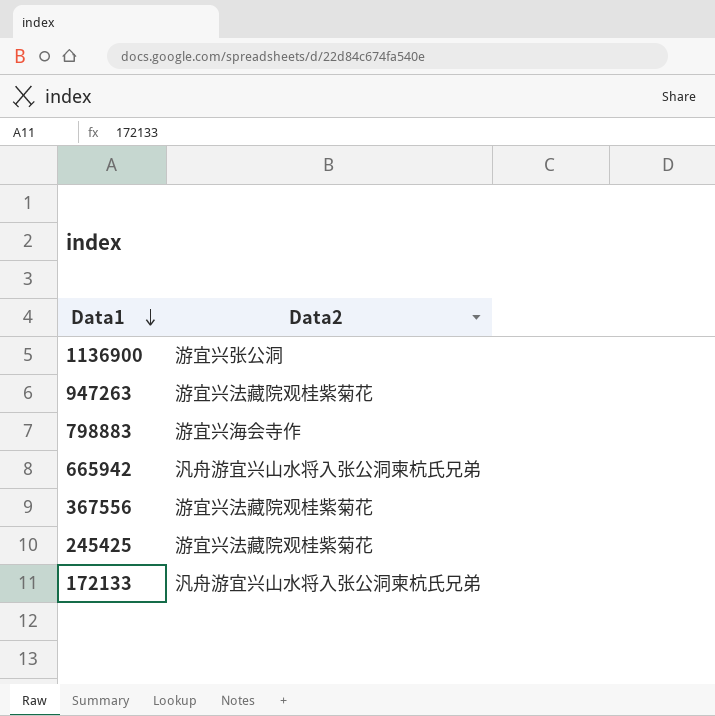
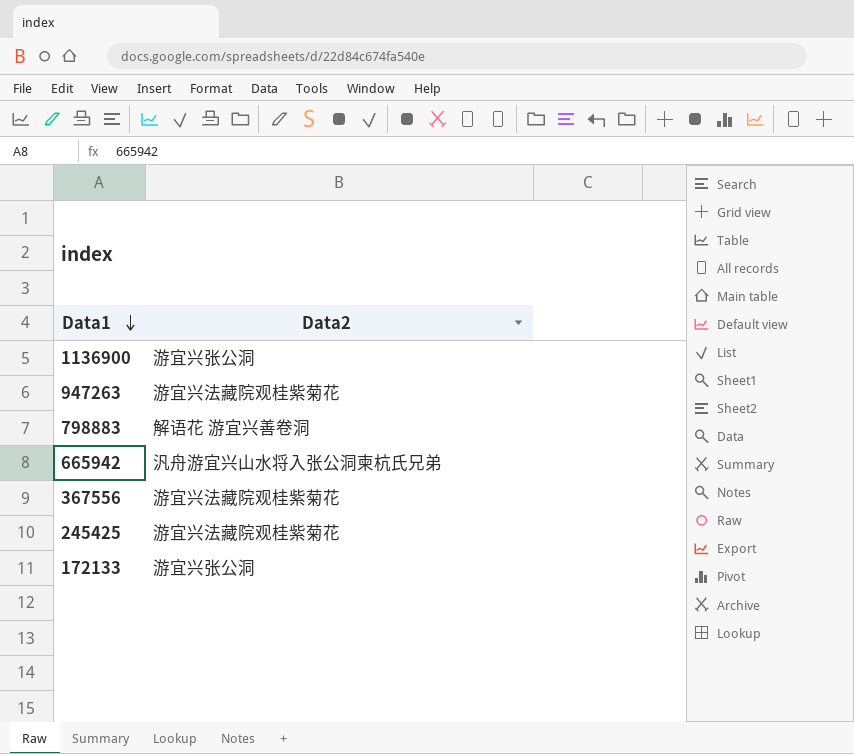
798883 | Data2: 游宜兴海会寺作 -> 解语花 游宜兴善卷洞
172133 | Data2: 汎舟游宜兴山水将入张公洞柬杭氏兄弟 -> 游宜兴张公洞

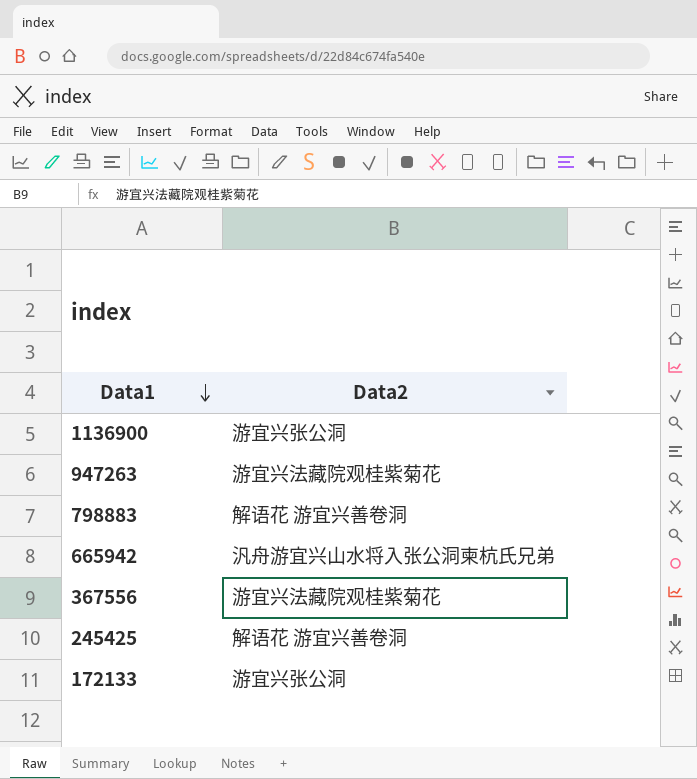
245425 | Data2: 游宜兴法藏院观桂紫菊花 -> 解语花 游宜兴善卷洞

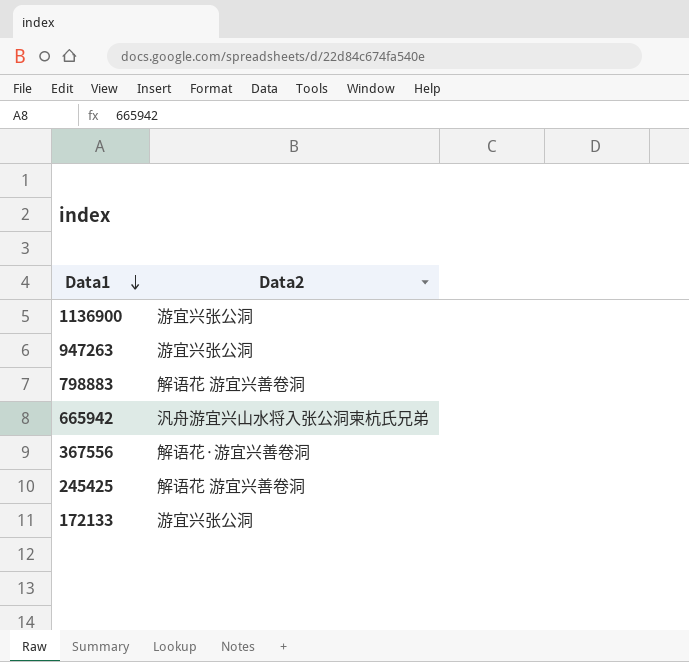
947263 | Data2: 游宜兴法藏院观桂紫菊花 -> 游宜兴张公洞
367556 | Data2: 游宜兴法藏院观桂紫菊花 -> 解语花·游宜兴善卷洞

